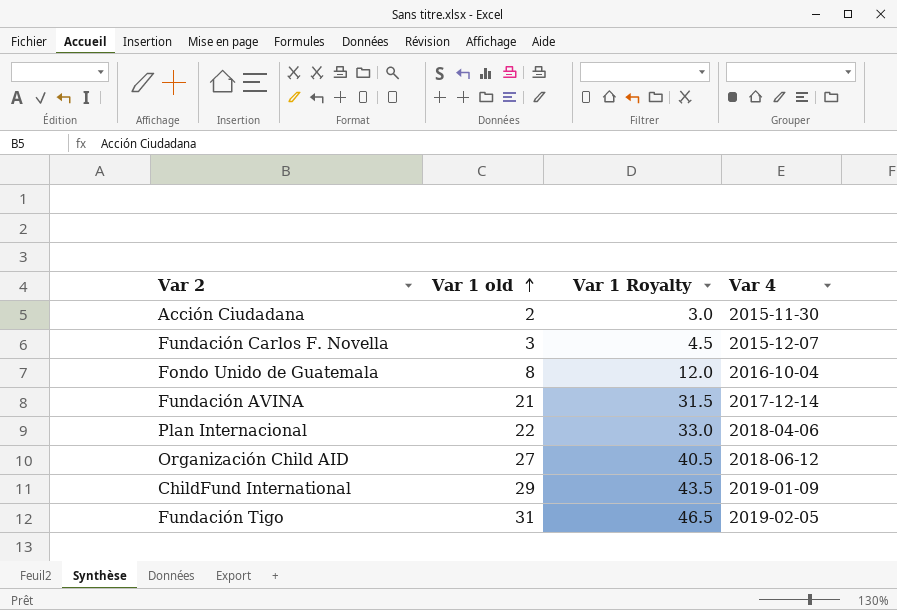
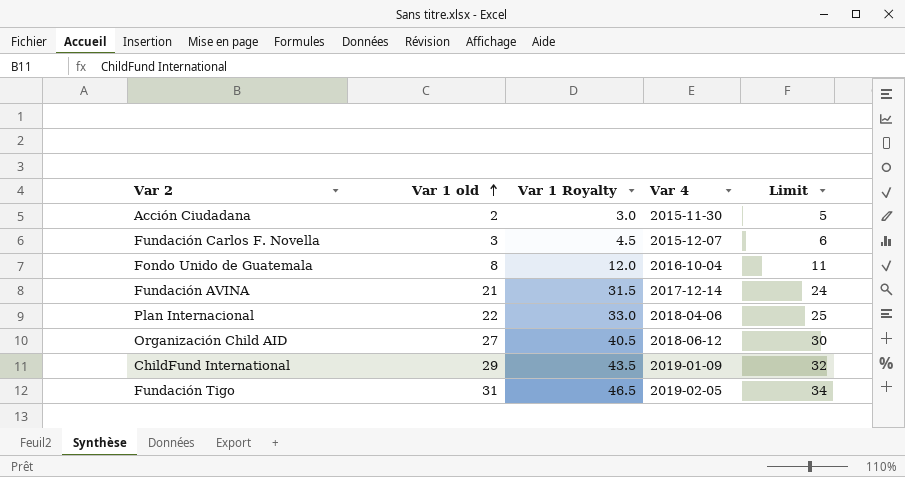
column Limit | formula: none -> [Var 1 old] + 3

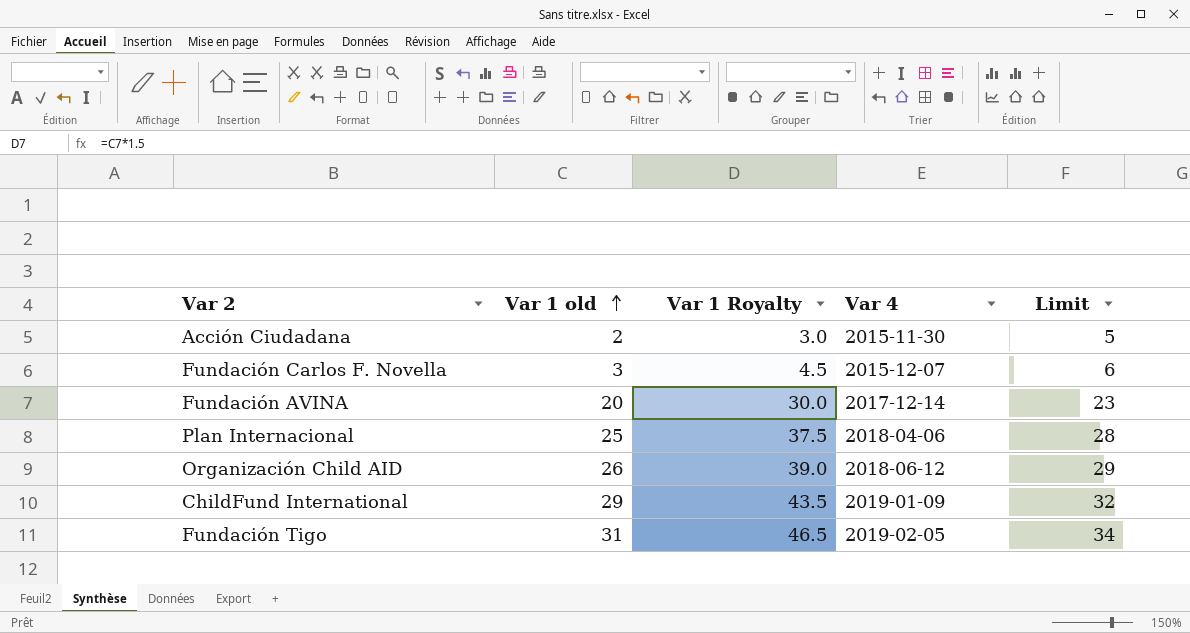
row Fondo Unido de Guatemala: 8 | 12.0 | 2016-10-04 | 11 -> none
Fundación AVINA | Var 1 old: 21 -> 20
Fundación AVINA | Var 1 Royalty: 31.5 -> 30.0
Fundación AVINA | Limit: 24 -> 23
Plan Internacional | Var 1 old: 22 -> 25
Plan Internacional | Var 1 Royalty: 33.0 -> 37.5
Plan Internacional | Limit: 25 -> 28
Organización Child AID | Var 1 old: 27 -> 26
Organización Child AID | Var 1 Royalty: 40.5 -> 39.0
Organización Child AID | Limit: 30 -> 29

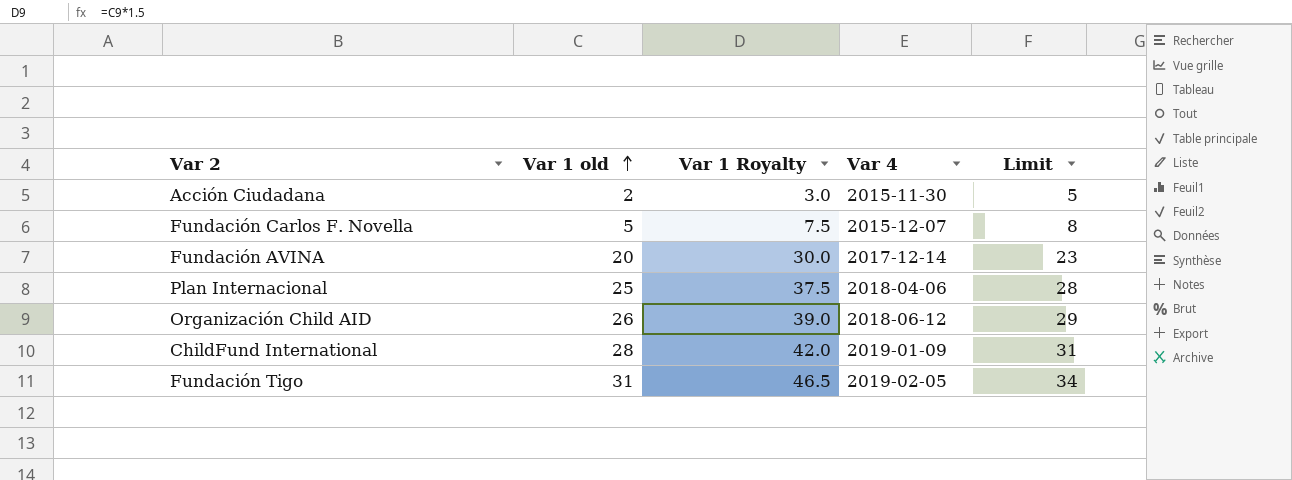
Fundación Carlos F. Novella | Var 1 old: 3 -> 5
Fundación Carlos F. Novella | Var 1 Royalty: 4.5 -> 7.5
Fundación Carlos F. Novella | Limit: 6 -> 8
ChildFund International | Var 1 old: 29 -> 28
ChildFund International | Var 1 Royalty: 43.5 -> 42.0
ChildFund International | Limit: 32 -> 31

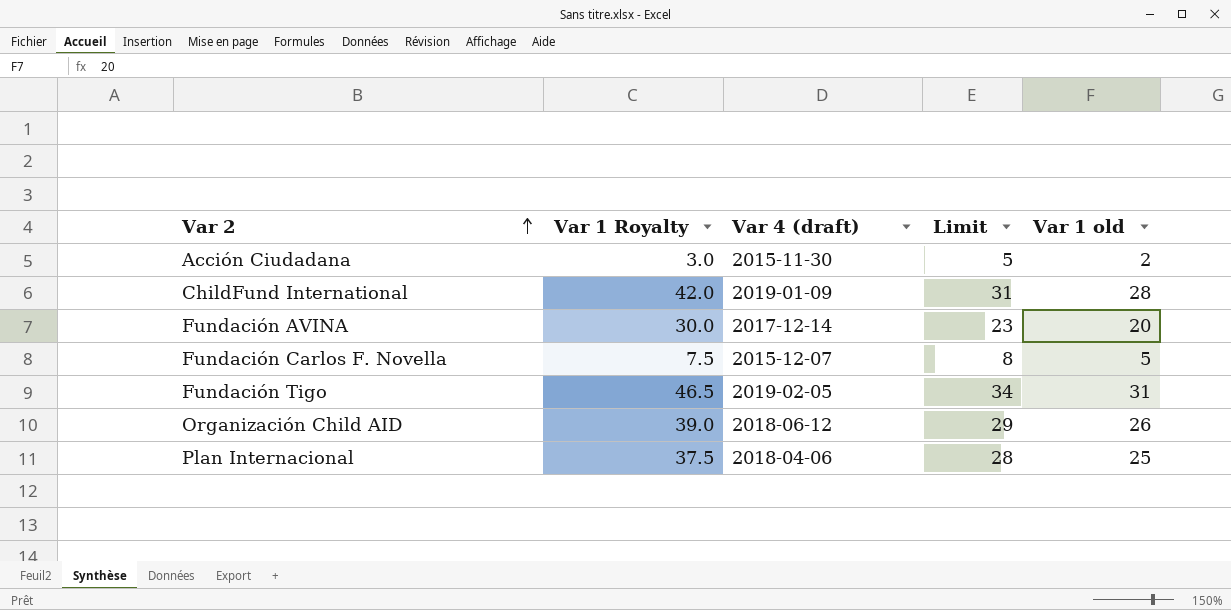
row order: Var 1 old ascending -> Var 2 ascending
column name: Var 4 -> Var 4 (draft)
column Var 1 old | position: 2 -> 5

